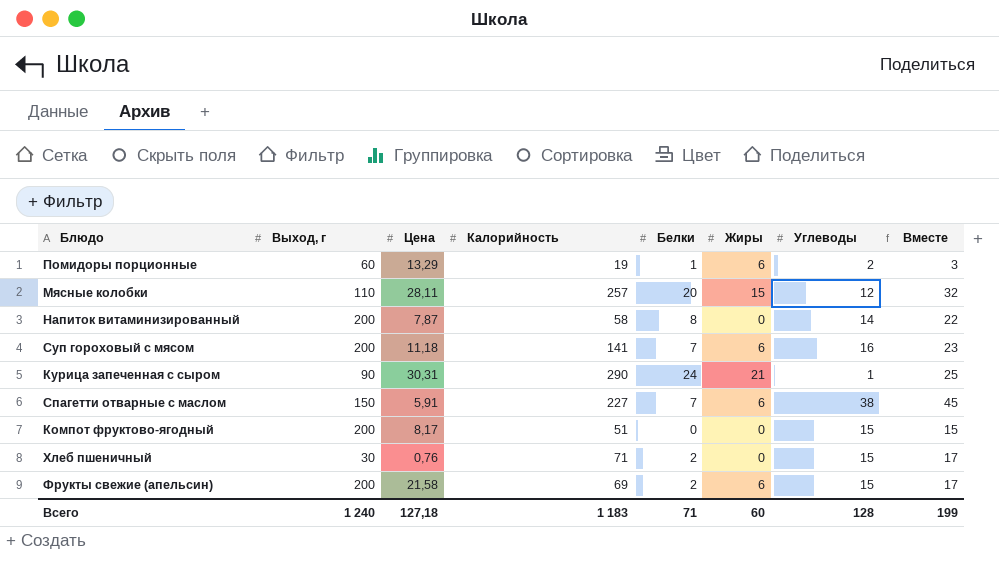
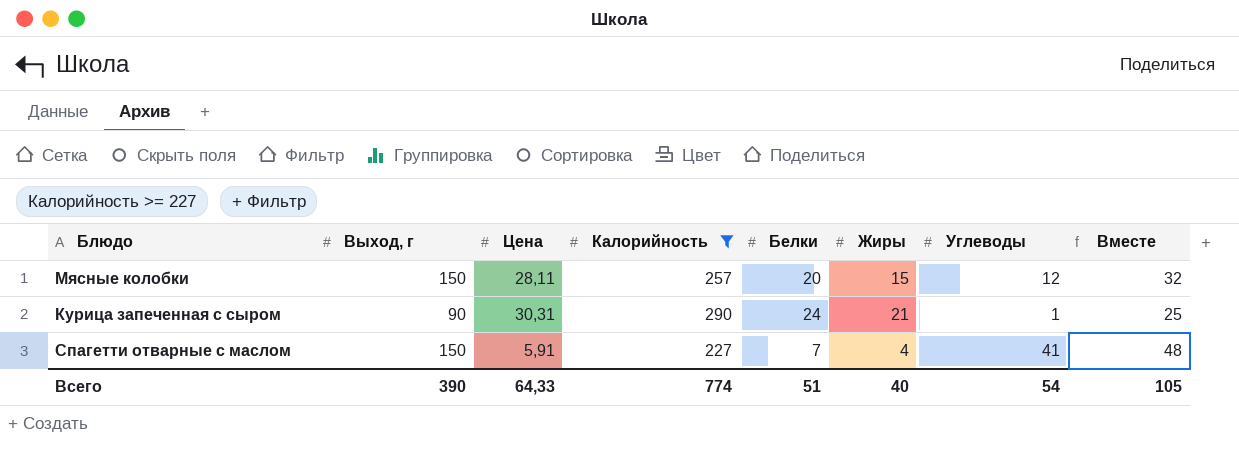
filter: none -> Калорийность >= 227
Мясные колобки | Выход, г: 110 -> 150
Спагетти отварные с маслом | Жиры: 6 -> 4
Спагетти отварные с маслом | Углеводы: 38 -> 41
Спагетти отварные с маслом | Вместе: 45 -> 48
Всего | Выход, г: 1 240 -> 390
Всего | Цена: 127,18 -> 64,33
Всего | Калорийность: 1 183 -> 774
Всего | Белки: 71 -> 51
Всего | Жиры: 60 -> 40
Всего | Углеводы: 128 -> 54
Всего | Вместе: 199 -> 105

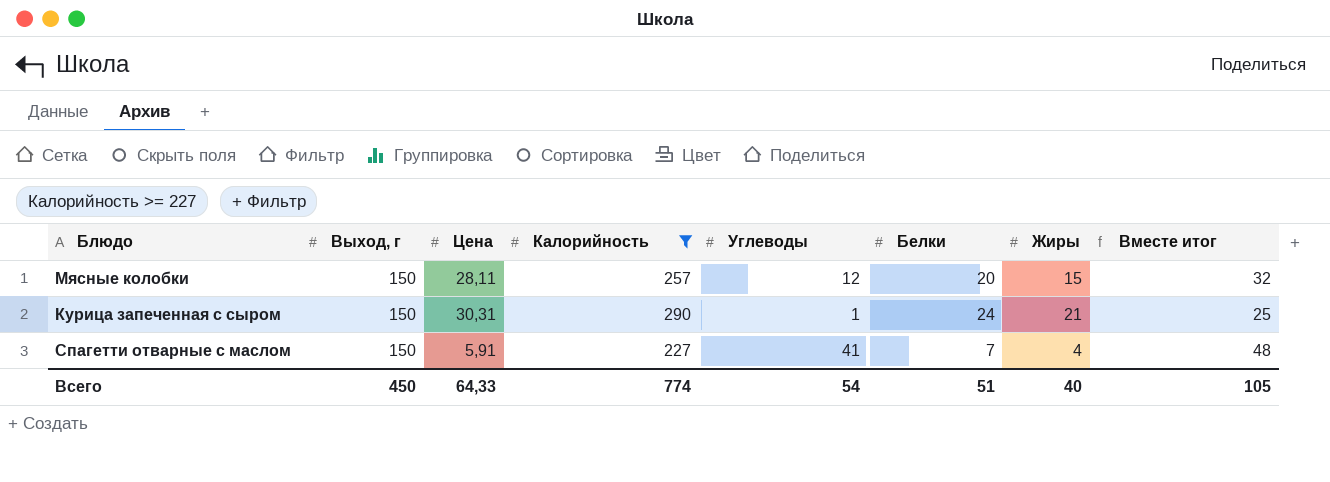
column Углеводы | position: 7 -> 5
column name: Вместе -> Вместе итог
Курица запеченная с сыром | Выход, г: 90 -> 150
Всего | Выход, г: 390 -> 450

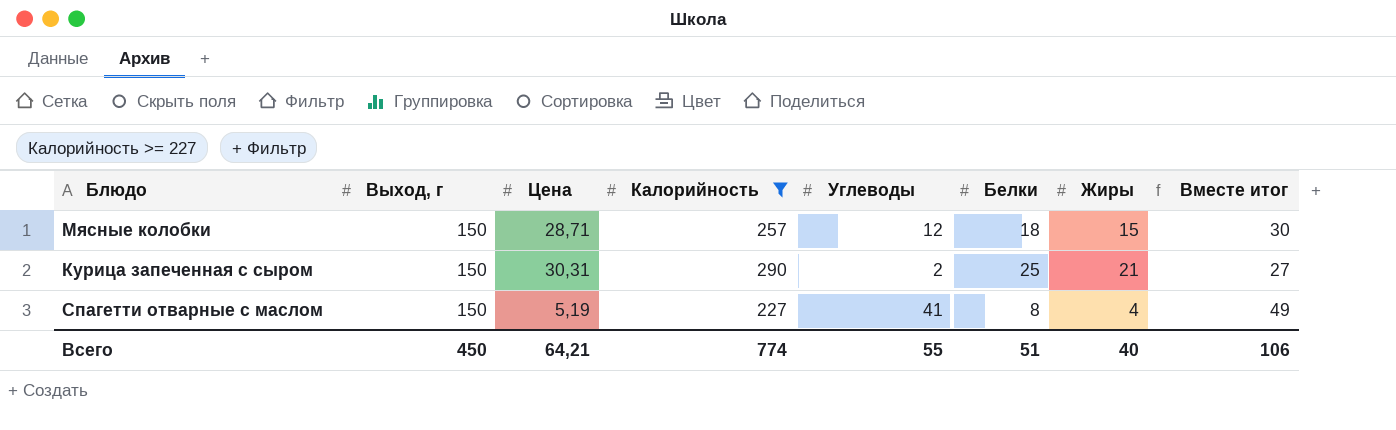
Мясные колобки | Цена: 28,11 -> 28,71
Мясные колобки | Белки: 20 -> 18
Мясные колобки | Вместе итог: 32 -> 30
Курица запеченная с сыром | Углеводы: 1 -> 2
Курица запеченная с сыром | Белки: 24 -> 25
Курица запеченная с сыром | Вместе итог: 25 -> 27
Спагетти отварные с маслом | Цена: 5,91 -> 5,19
Спагетти отварные с маслом | Белки: 7 -> 8
Спагетти отварные с маслом | Вместе итог: 48 -> 49
Всего | Цена: 64,33 -> 64,21
Всего | Углеводы: 54 -> 55
Всего | Вместе итог: 105 -> 106

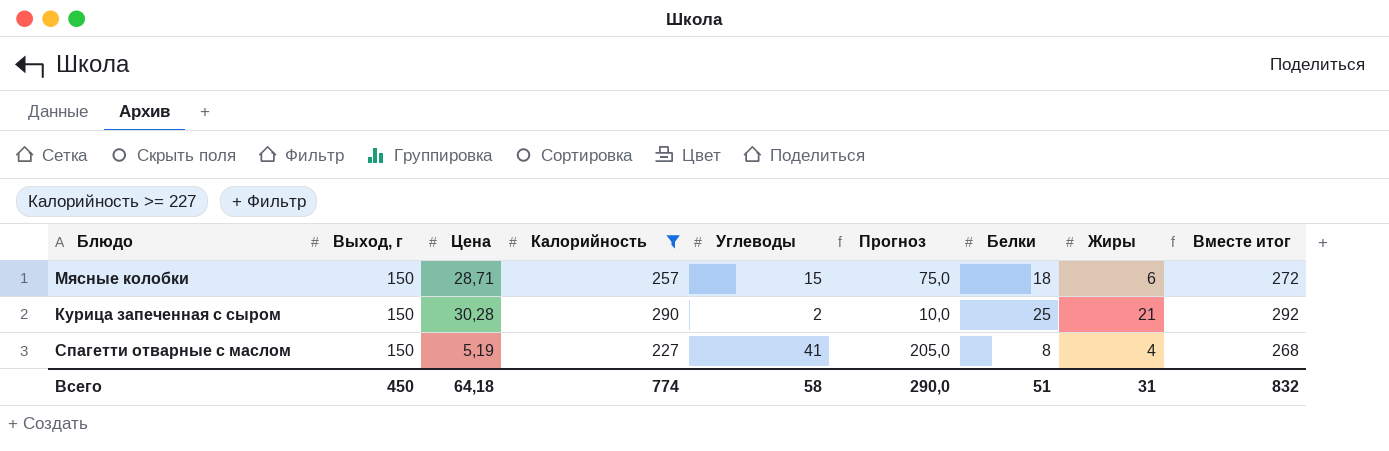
column Прогноз | formula: none -> [Углеводы] * 5
column Вместе итог | formula: [Углеводы] + [Белки] -> [Калорийность] + [Углеводы]
Мясные колобки | Углеводы: 12 -> 15
Мясные колобки | Жиры: 15 -> 6
Курица запеченная с сыром | Цена: 30,31 -> 30,28
Всего | Цена: 64,21 -> 64,18
Всего | Углеводы: 55 -> 58
Всего | Жиры: 40 -> 31
Всего | Вместе итог: 106 -> 832

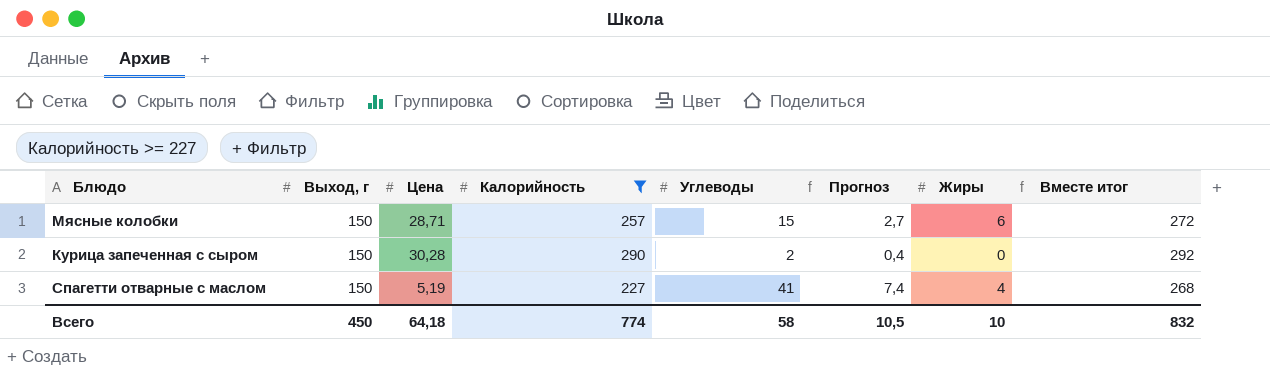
column Белки | position: 7 -> none
column Прогноз | formula: [Углеводы] * 5 -> [Углеводы] * 0,18
Курица запеченная с сыром | Жиры: 21 -> 0
Всего | Прогноз: 290,0 -> 10,5
Всего | Жиры: 31 -> 10

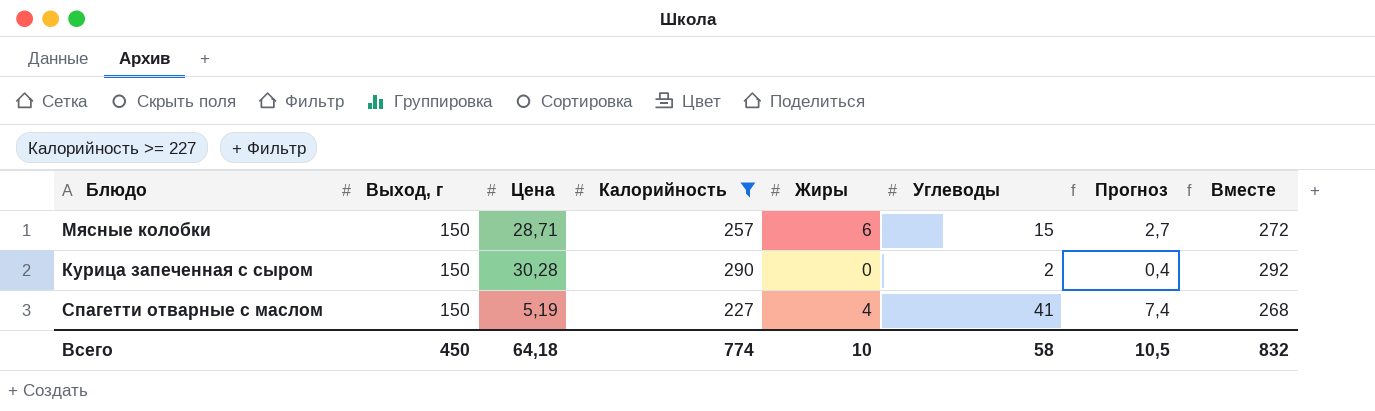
column Жиры | position: 7 -> 5
column name: Вместе итог -> Вместе

